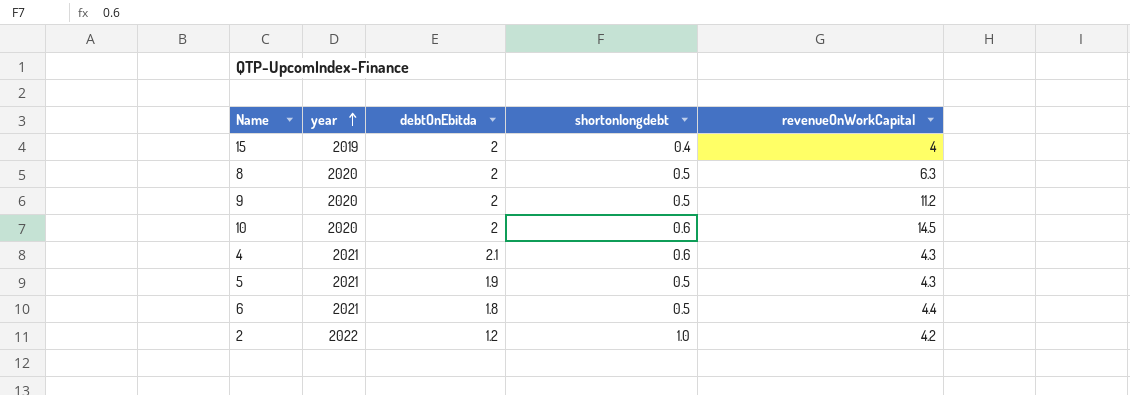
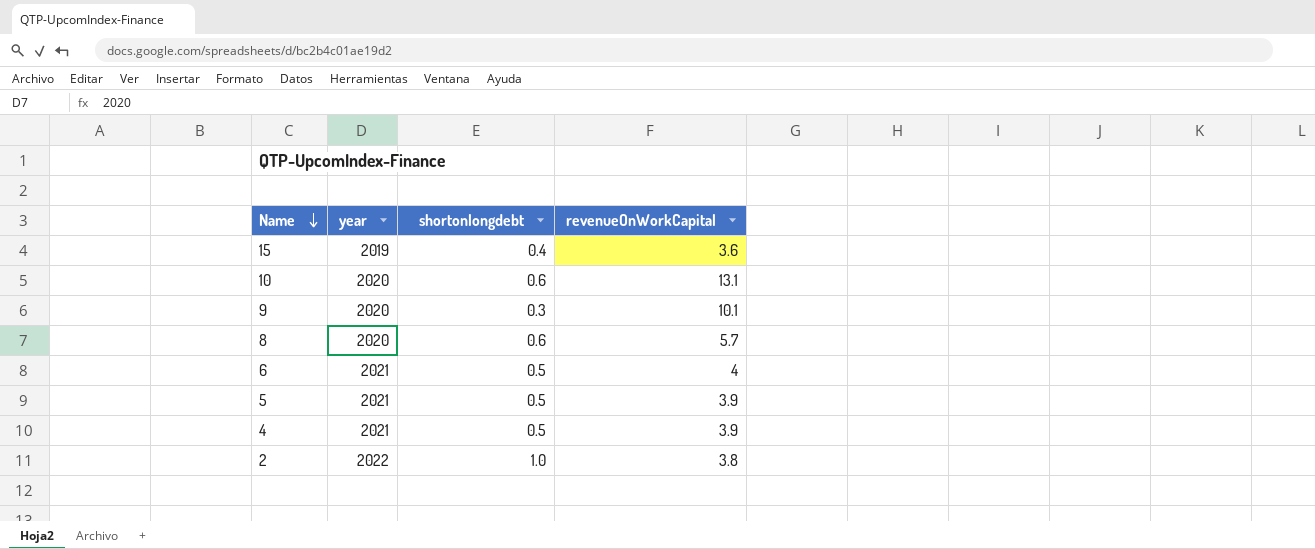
row order: year ascending -> Name descending
column debtOnEbitda | position: 3 -> none
15 | revenueOnWorkCapital: 4 -> 3.6
10 | revenueOnWorkCapital: 14.5 -> 13.1
9 | shortonlongdebt: 0.5 -> 0.3
9 | revenueOnWorkCapital: 11.2 -> 10.1
8 | shortonlongdebt: 0.5 -> 0.6
8 | revenueOnWorkCapital: 6.3 -> 5.7
6 | revenueOnWorkCapital: 4.4 -> 4
5 | revenueOnWorkCapital: 4.3 -> 3.9
4 | shortonlongdebt: 0.6 -> 0.5
4 | revenueOnWorkCapital: 4.3 -> 3.9
2 | revenueOnWorkCapital: 4.2 -> 3.8

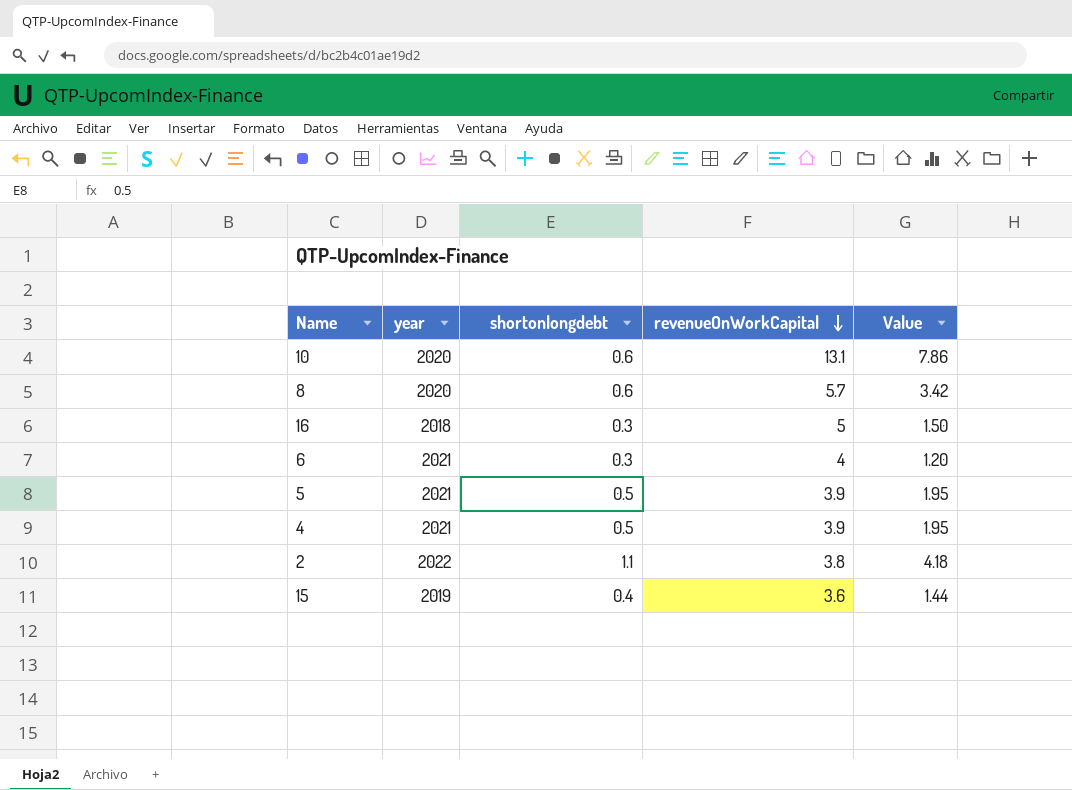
row order: Name descending -> revenueOnWorkCapital descending
column Value | formula: none -> [shortonlongdebt] * [revenueOnWorkCapital]
row 9: 2020 | 0.3 | 10.1 -> none
row 16: none -> 2018 | 0.3 | 5 | 1.50
6 | shortonlongdebt: 0.5 -> 0.3
2 | shortonlongdebt: 1.0 -> 1.1

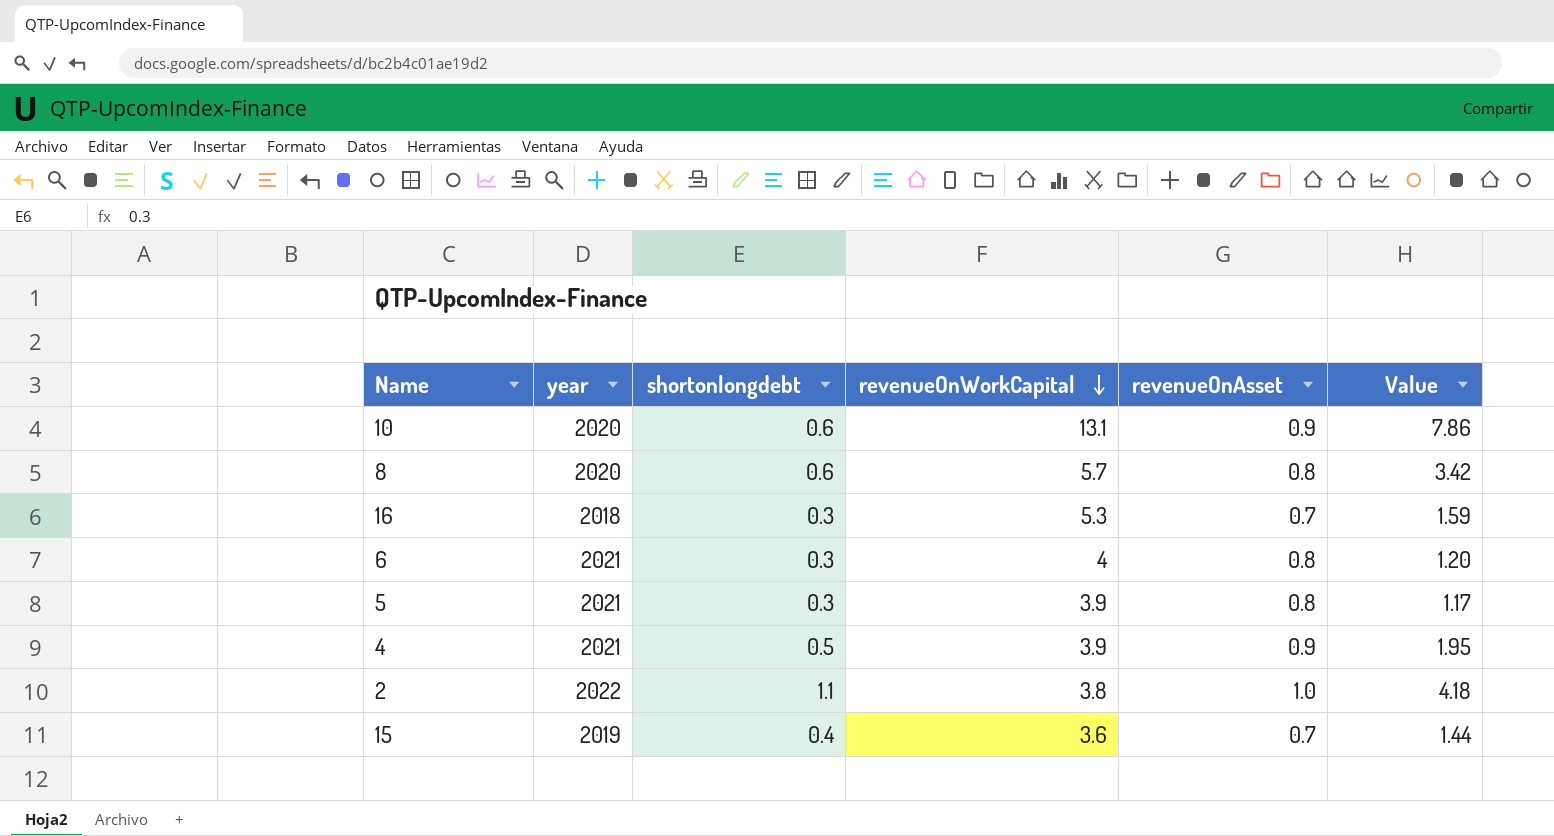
column revenueOnAsset | position: none -> 5
16 | revenueOnWorkCapital: 5 -> 5.3
16 | Value: 1.50 -> 1.59
5 | shortonlongdebt: 0.5 -> 0.3
5 | Value: 1.95 -> 1.17

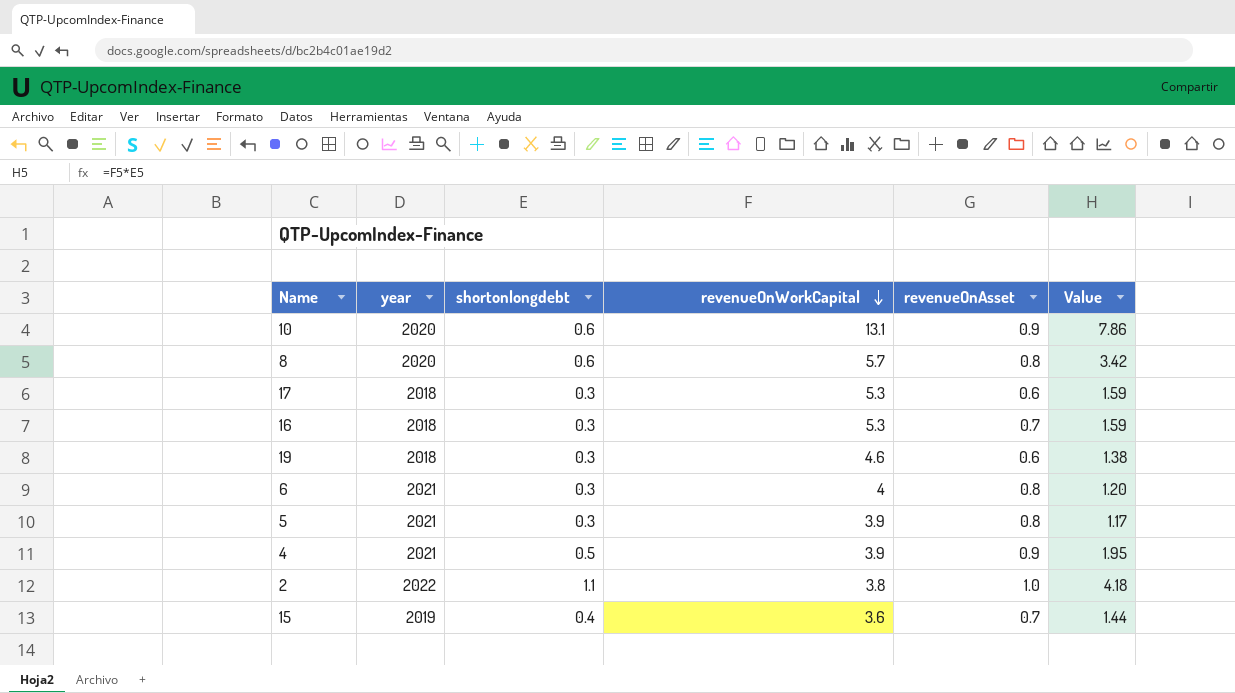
row 17: none -> 2018 | 0.3 | 5.3 | 0.6 | 1.59
row 19: none -> 2018 | 0.3 | 4.6 | 0.6 | 1.38

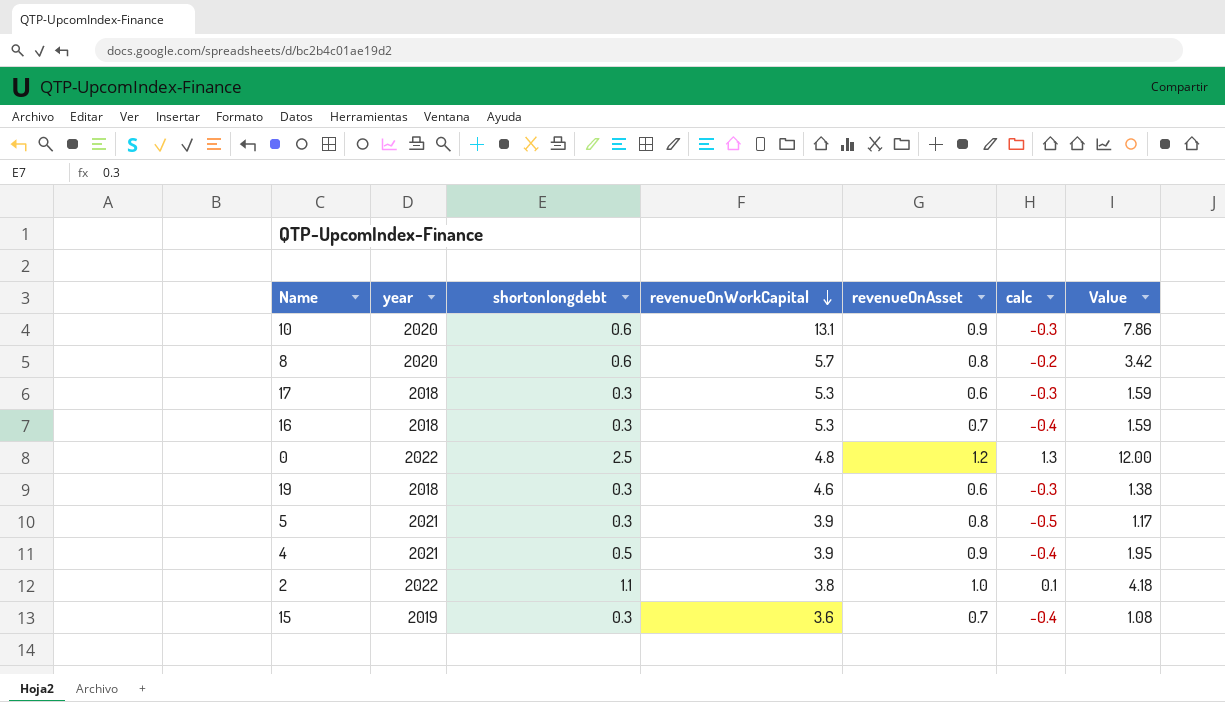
column calc | formula: none -> [shortonlongdebt] - [revenueOnAsset]
row 6: 2021 | 0.3 | 4 | 0.8 | 1.20 -> none
row 0: none -> 2022 | 2.5 | 4.8 | 1.2 | 1.3 | 12.00
15 | shortonlongdebt: 0.4 -> 0.3
15 | Value: 1.44 -> 1.08

